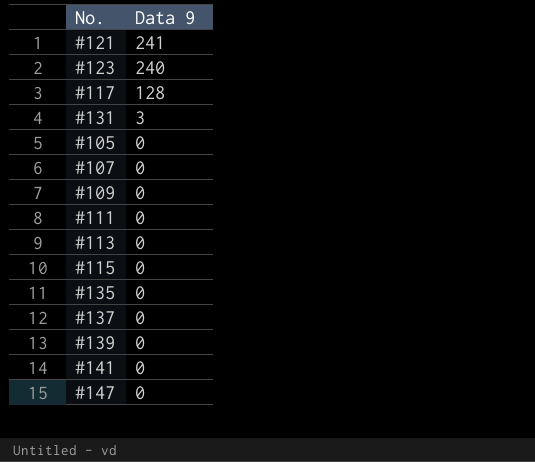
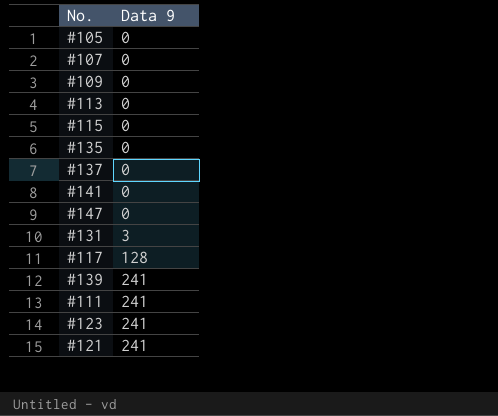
row order: Data 9 descending -> Data 9 ascending
#139 | Data 9: 0 -> 241
#111 | Data 9: 0 -> 241
#123 | Data 9: 240 -> 241

